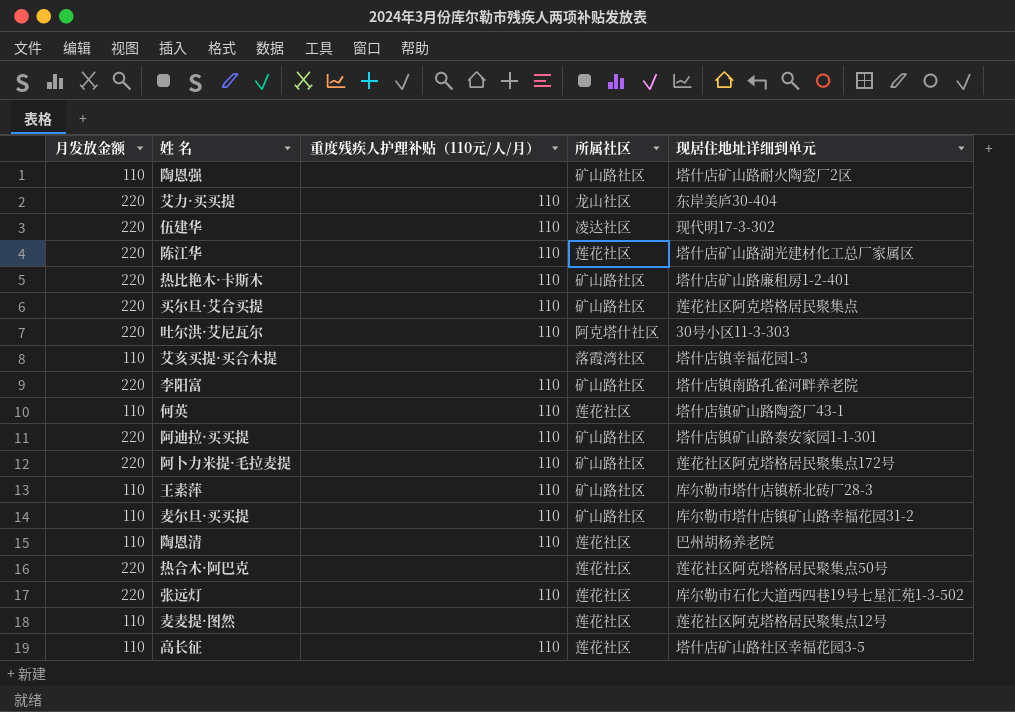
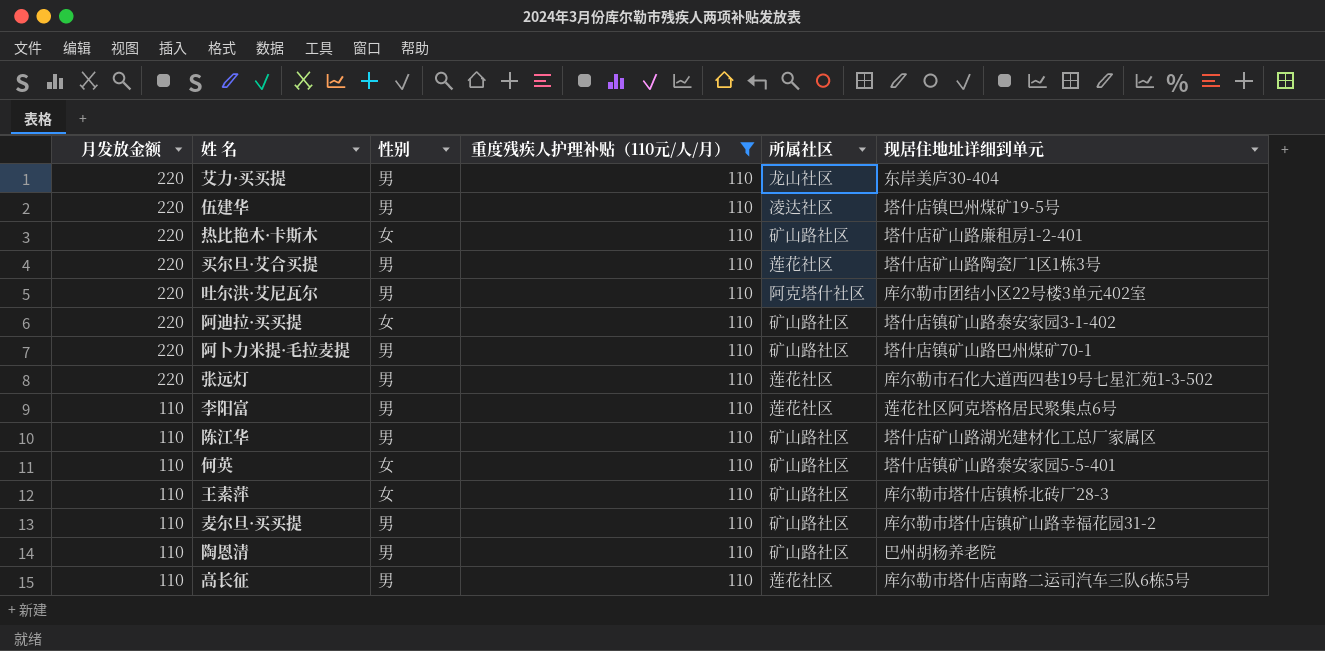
filter: none -> 重度残疾人护理补贴（110元/人/月） = 110
row order: none -> 月发放金额 descending
column 性别 | position: none -> 3
伍建华 | 现居住地址详细到单元: 现代明17-3-302 -> 塔什店镇巴州煤矿19-5号
买尔旦·艾合买提 | 所属社区: 矿山路社区 -> 莲花社区
买尔旦·艾合买提 | 现居住地址详细到单元: 莲花社区阿克塔格居民聚集点 -> 塔什店矿山路陶瓷厂1区1栋3号
吐尔洪·艾尼瓦尔 | 现居住地址详细到单元: 30号小区11-3-303 -> 库尔勒市团结小区22号楼3单元402室
阿迪拉·买买提 | 现居住地址详细到单元: 塔什店镇矿山路泰安家园1-1-301 -> 塔什店镇矿山路泰安家园3-1-402
阿卜力米提·毛拉麦提 | 现居住地址详细到单元: 莲花社区阿克塔格居民聚集点172号 -> 塔什店镇矿山路巴州煤矿70-1
李阳富 | 月发放金额: 220 -> 110
李阳富 | 所属社区: 矿山路社区 -> 莲花社区
李阳富 | 现居住地址详细到单元: 塔什店镇南路孔雀河畔养老院 -> 莲花社区阿克塔格居民聚集点6号
陈江华 | 月发放金额: 220 -> 110
陈江华 | 所属社区: 莲花社区 -> 矿山路社区
何英 | 所属社区: 莲花社区 -> 矿山路社区
何英 | 现居住地址详细到单元: 塔什店镇矿山路陶瓷厂43-1 -> 塔什店镇矿山路泰安家园5-5-401
陶恩清 | 所属社区: 莲花社区 -> 矿山路社区
高长征 | 现居住地址详细到单元: 塔什店矿山路社区幸福花园3-5 -> 库尔勒市塔什店南路二运司汽车三队6栋5号

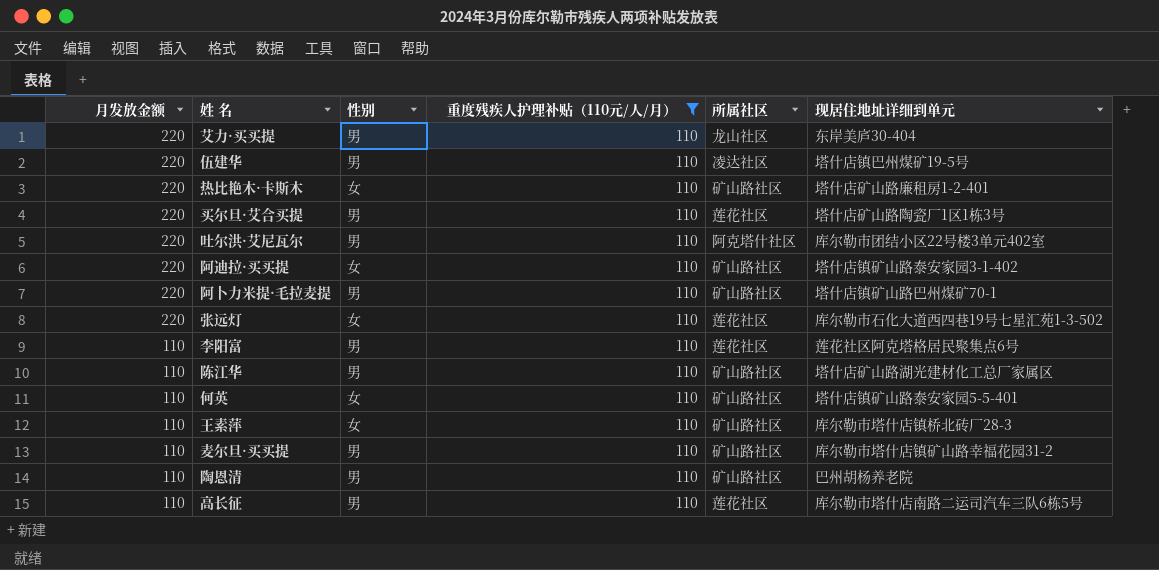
张远灯 | 性别: 男 -> 女

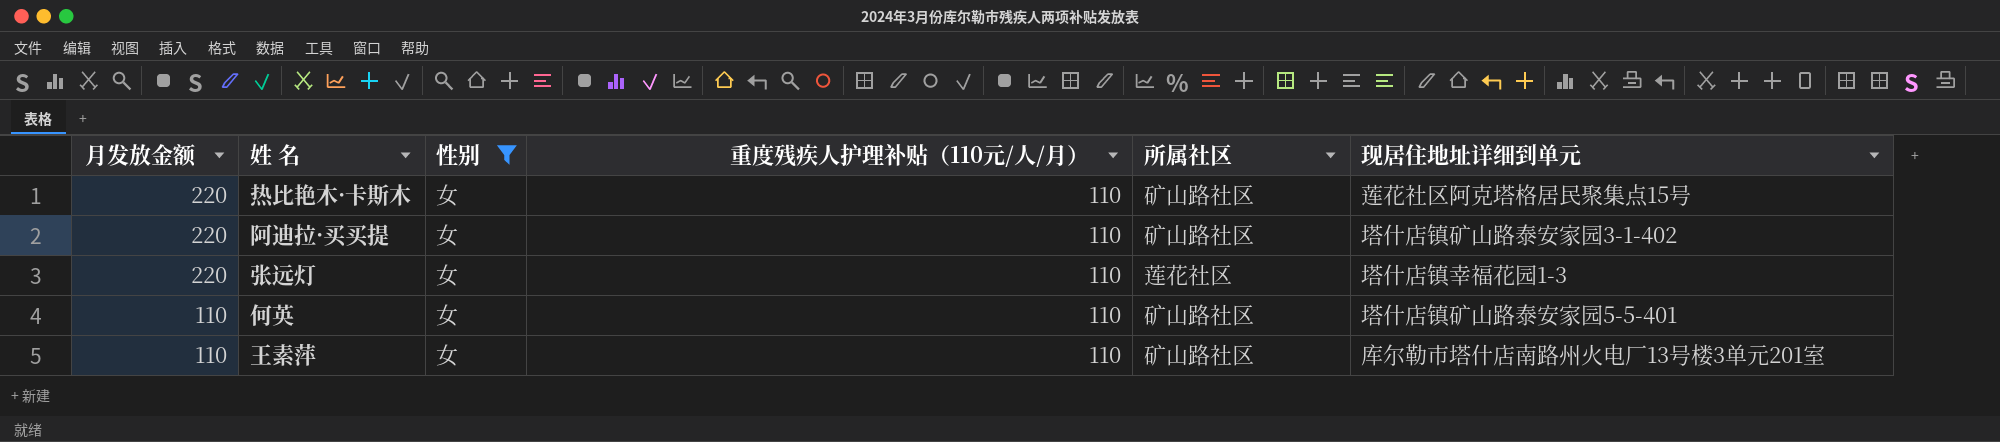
filter: 重度残疾人护理补贴（110元/人/月） = 110 -> 性别 = 女
热比艳木·卡斯木 | 现居住地址详细到单元: 塔什店矿山路廉租房1-2-401 -> 莲花社区阿克塔格居民聚集点15号
张远灯 | 现居住地址详细到单元: 库尔勒市石化大道西四巷19号七星汇苑1-3-502 -> 塔什店镇幸福花园1-3
王素萍 | 现居住地址详细到单元: 库尔勒市塔什店镇桥北砖厂28-3 -> 库尔勒市塔什店南路州火电厂13号楼3单元201室

